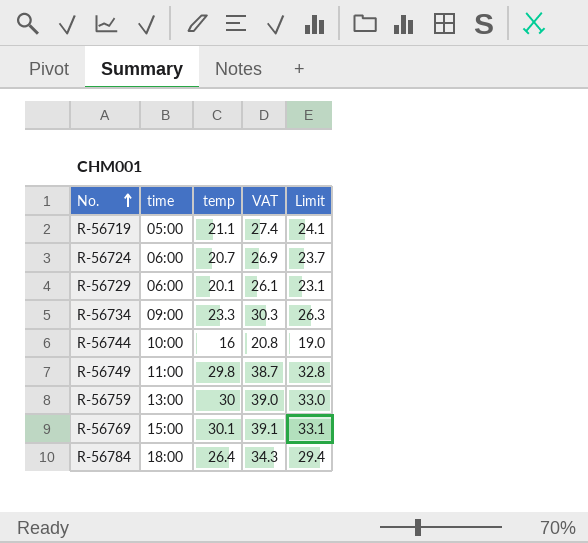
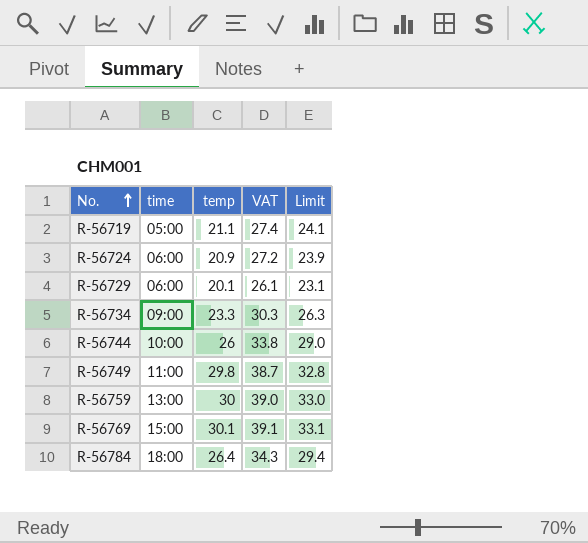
R-56724 | temp: 20.7 -> 20.9
R-56724 | VAT: 26.9 -> 27.2
R-56724 | Limit: 23.7 -> 23.9
R-56744 | temp: 16 -> 26
R-56744 | VAT: 20.8 -> 33.8
R-56744 | Limit: 19.0 -> 29.0

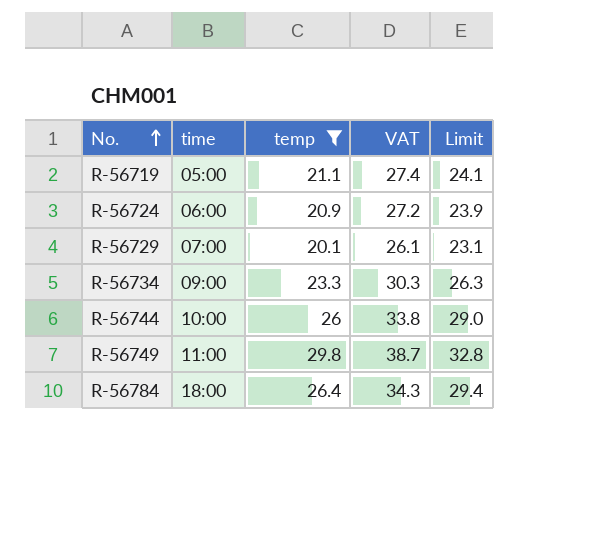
filter: none -> temp <= 29.8
R-56729 | time: 06:00 -> 07:00

